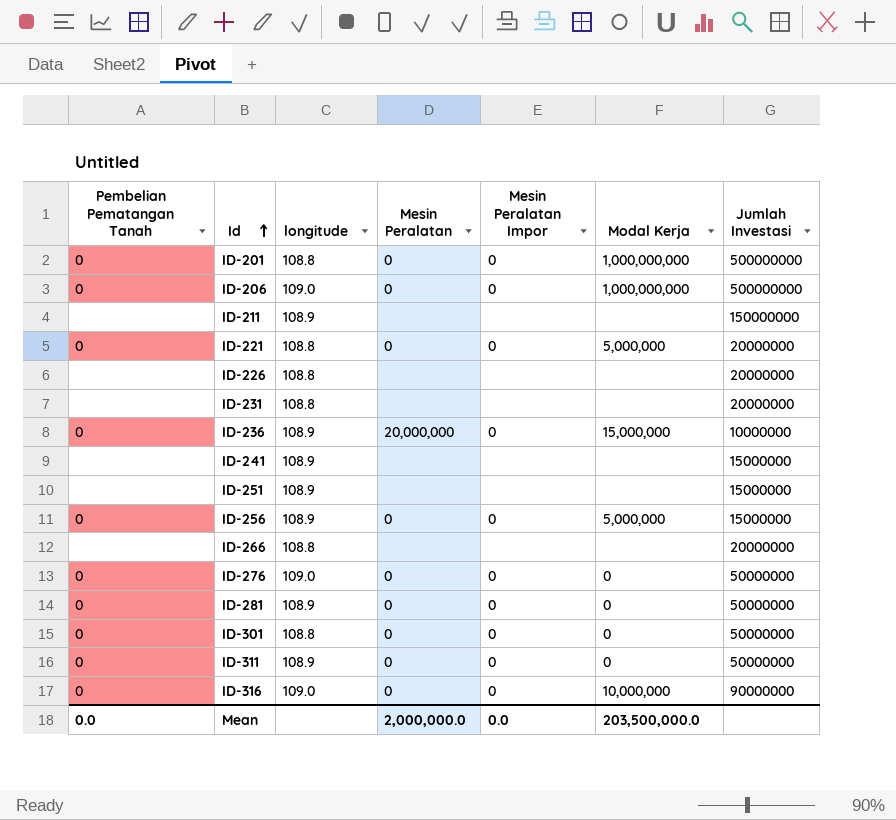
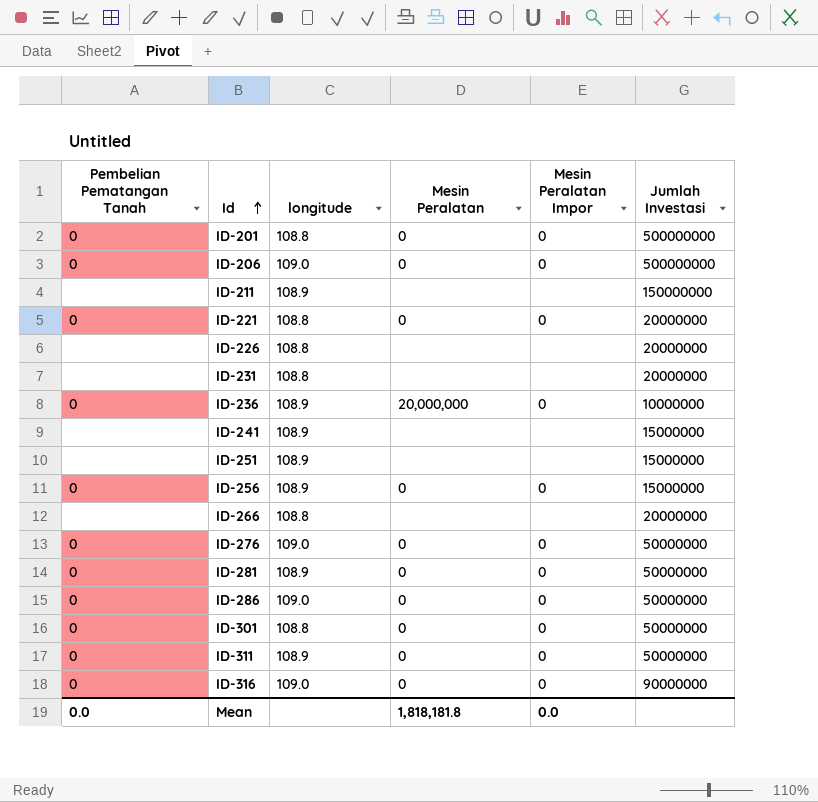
column Modal Kerja | position: 6 -> none
row ID-286: none -> 0 | 109.0 | 0 | 0 | 50000000
Mean | Mesin Peralatan: 2,000,000.0 -> 1,818,181.8

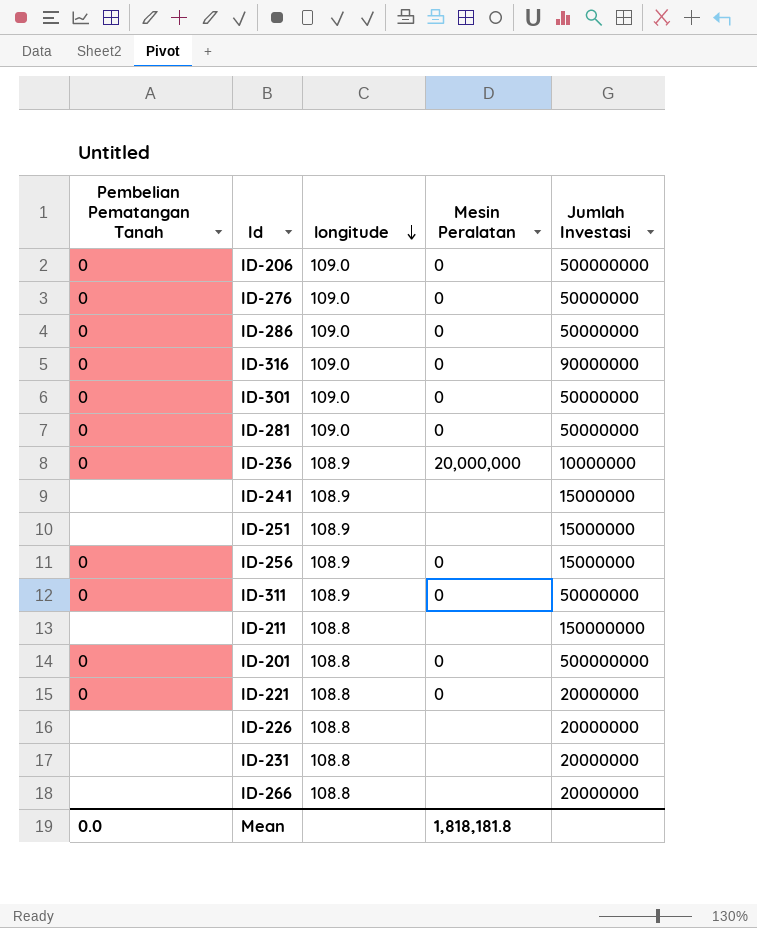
row order: Id ascending -> longitude descending
column Mesin Peralatan Impor | position: 5 -> none
ID-301 | longitude: 108.8 -> 109.0
ID-281 | longitude: 108.9 -> 109.0
ID-211 | longitude: 108.9 -> 108.8

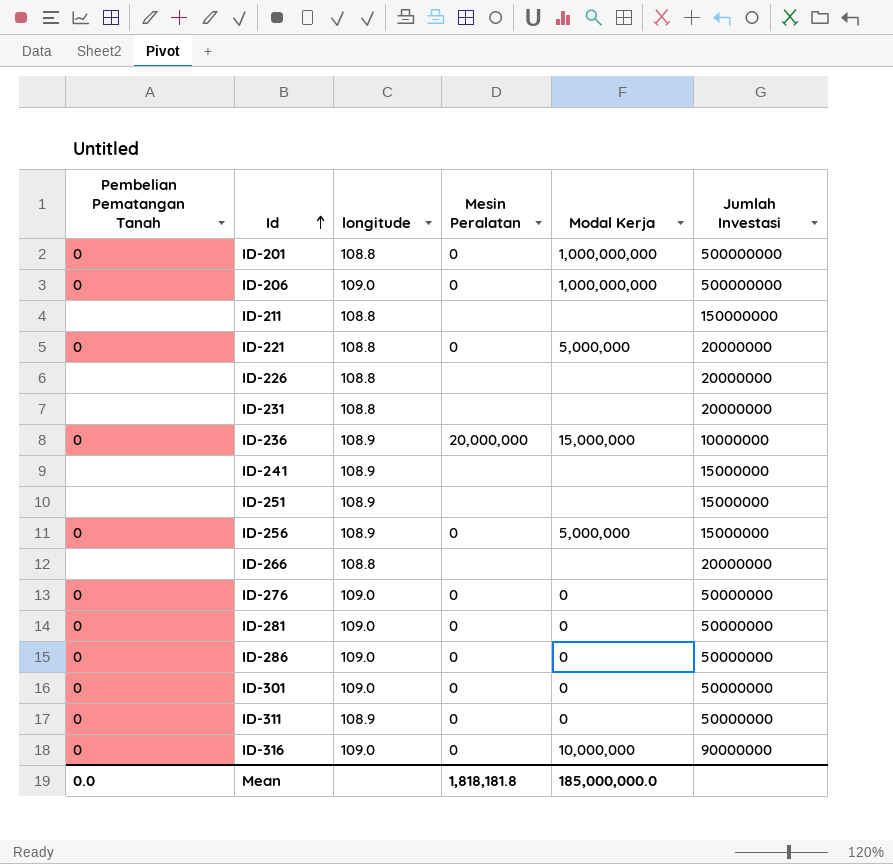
row order: longitude descending -> Id ascending
column Modal Kerja | position: none -> 5

